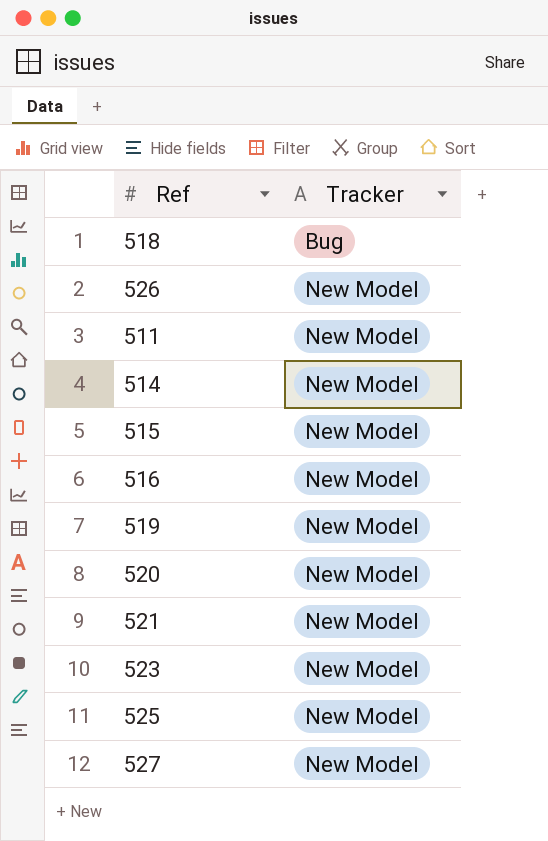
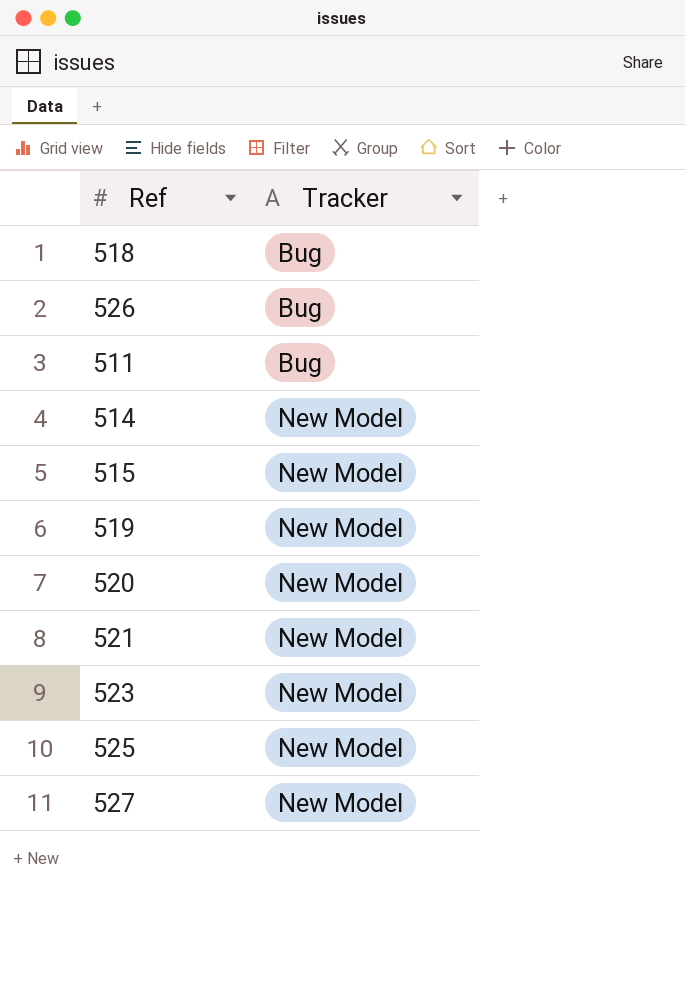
row 516: New Model -> none
526 | Tracker: New Model -> Bug
511 | Tracker: New Model -> Bug

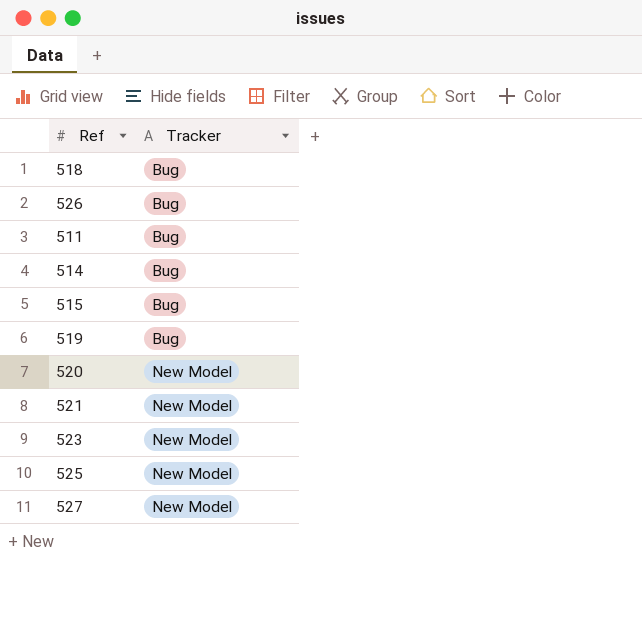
514 | Tracker: New Model -> Bug
515 | Tracker: New Model -> Bug
519 | Tracker: New Model -> Bug

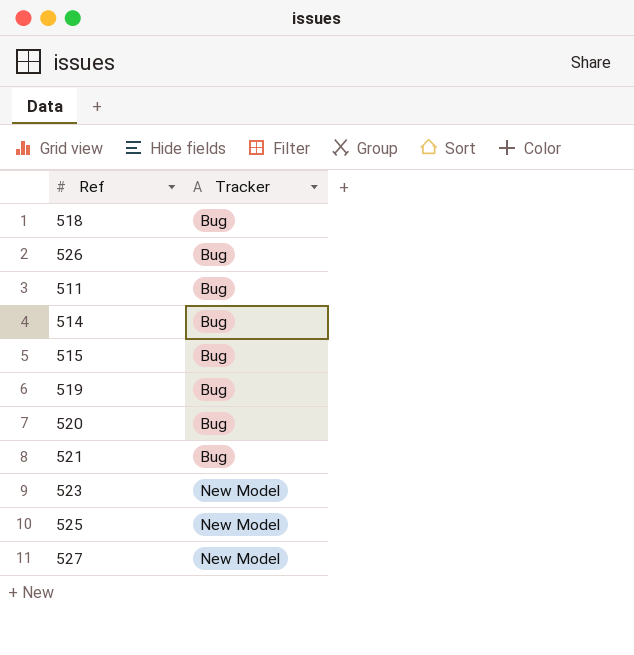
520 | Tracker: New Model -> Bug
521 | Tracker: New Model -> Bug

